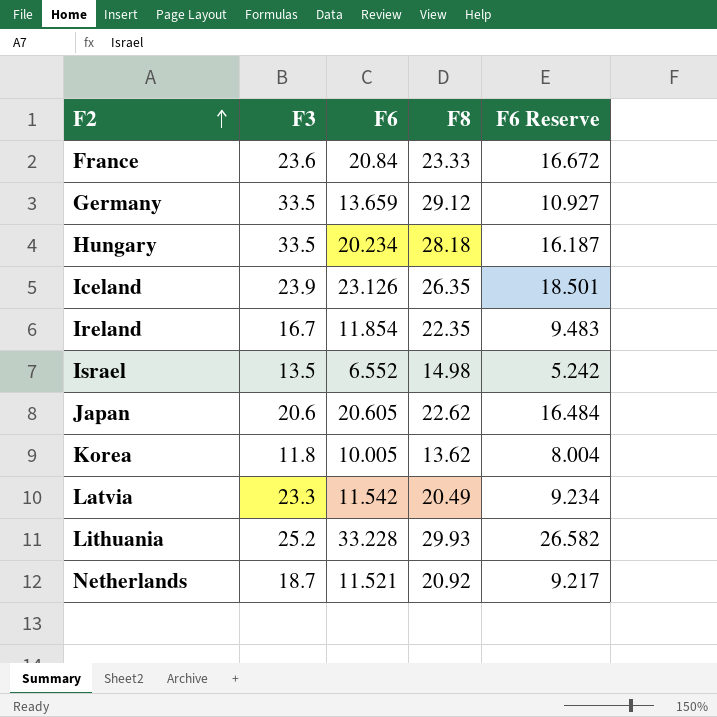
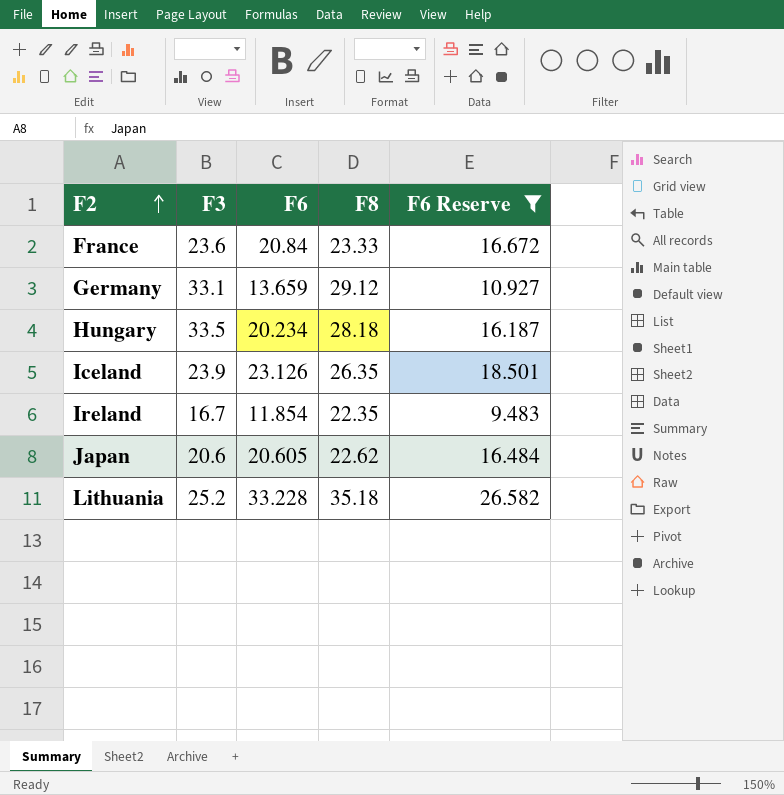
filter: none -> F6 Reserve >= 9.483
Germany | F3: 33.5 -> 33.1
Lithuania | F8: 29.93 -> 35.18

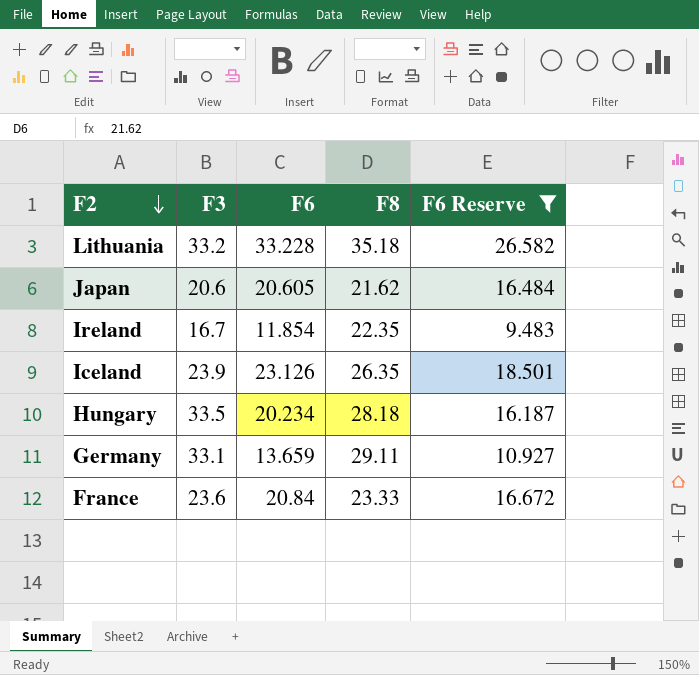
row order: F2 ascending -> F2 descending
Lithuania | F3: 25.2 -> 33.2
Japan | F8: 22.62 -> 21.62
Germany | F8: 29.12 -> 29.11

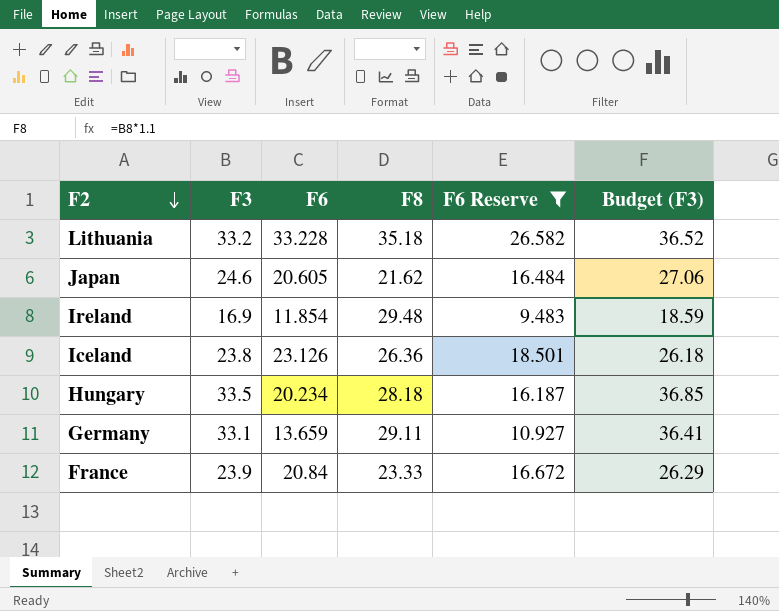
column Budget (F3) | formula: none -> [F3] * 1.1
Japan | F3: 20.6 -> 24.6
Ireland | F3: 16.7 -> 16.9
Ireland | F8: 22.35 -> 29.48
Iceland | F3: 23.9 -> 23.8
Iceland | F8: 26.35 -> 26.36
France | F3: 23.6 -> 23.9

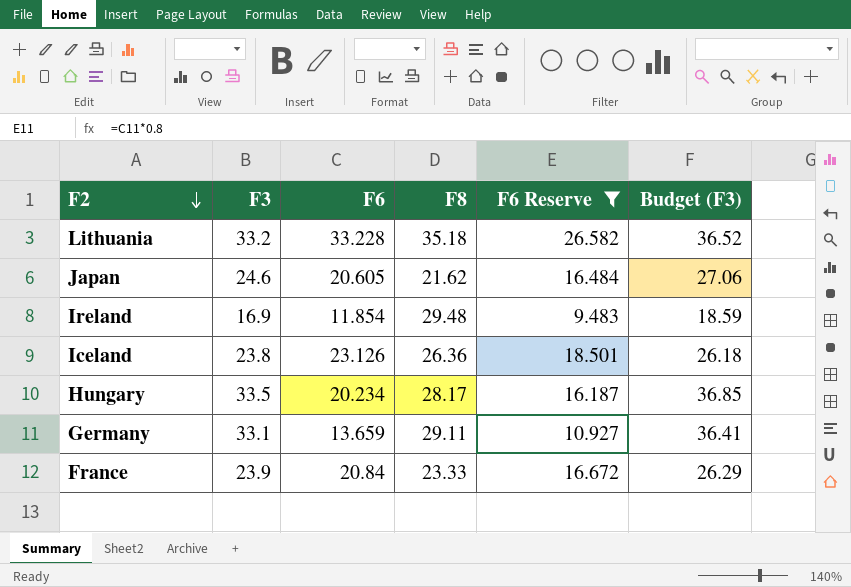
Hungary | F8: 28.18 -> 28.17

